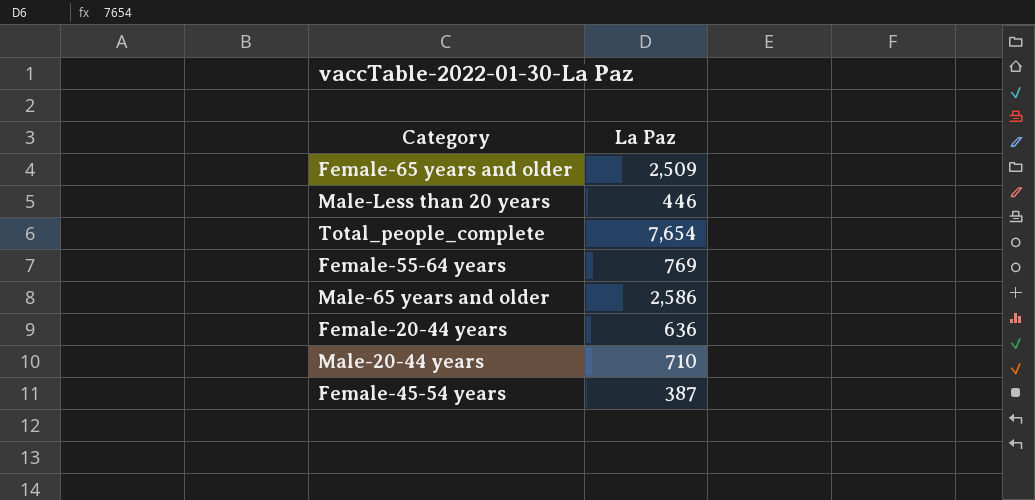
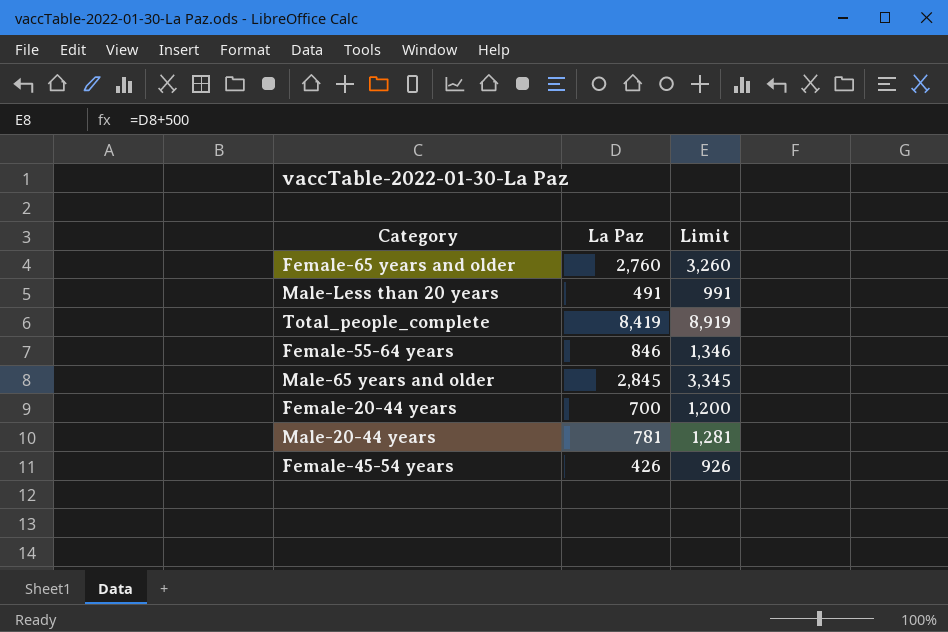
column Limit | formula: none -> [La Paz] + 500
Female-65 years and older | La Paz: 2,509 -> 2,760
Male-Less than 20 years | La Paz: 446 -> 491
Total_people_complete | La Paz: 7,654 -> 8,419
Female-55-64 years | La Paz: 769 -> 846
Male-65 years and older | La Paz: 2,586 -> 2,845
Female-20-44 years | La Paz: 636 -> 700
Male-20-44 years | La Paz: 710 -> 781
Female-45-54 years | La Paz: 387 -> 426

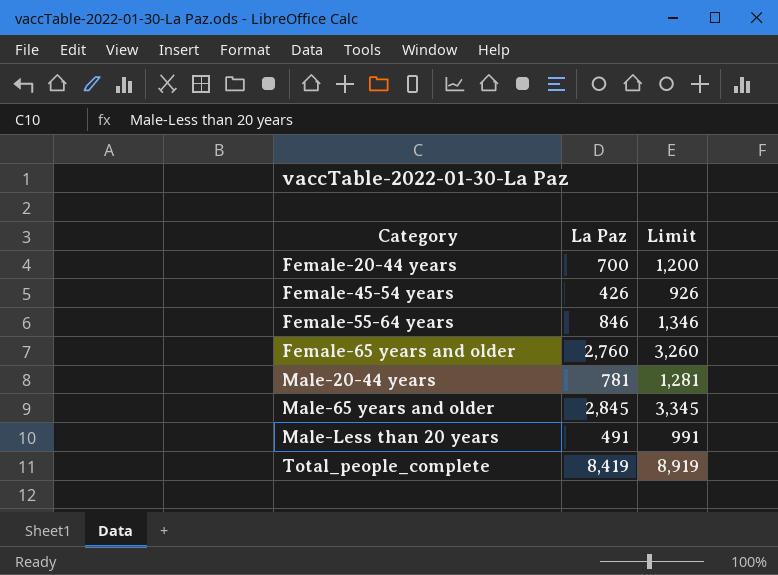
row order: none -> Category ascending

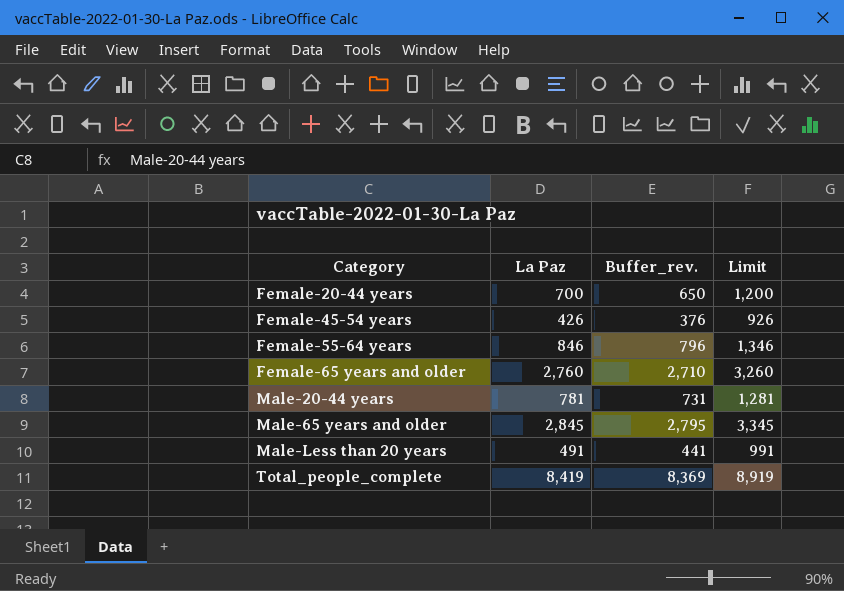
column Buffer_rev. | formula: none -> [La Paz] - 50

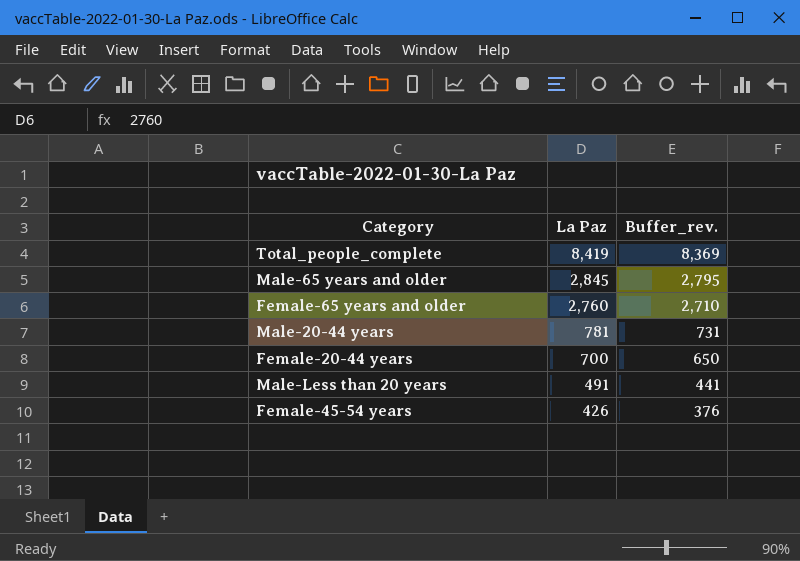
row order: Category ascending -> La Paz descending
column Limit | formula: [La Paz] + 500 -> none
row Female-55-64 years: 846 | 796 | 1,346 -> none

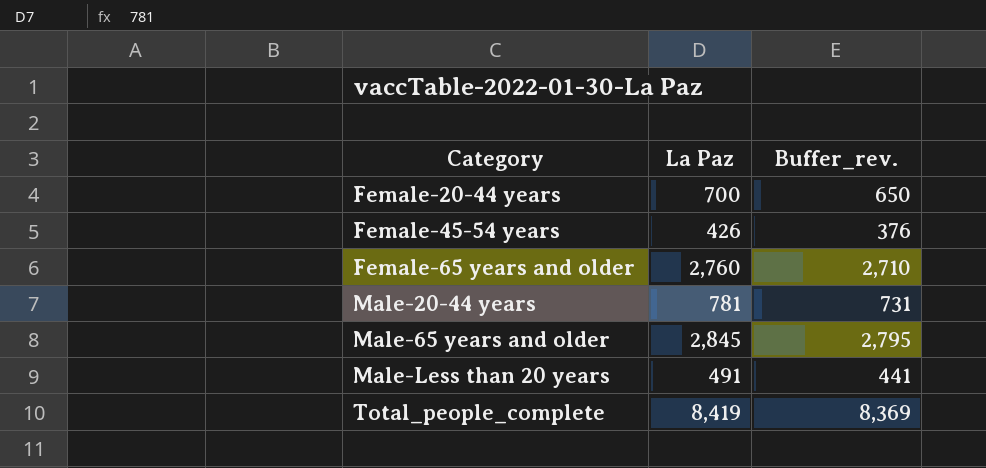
row order: La Paz descending -> Category ascending

